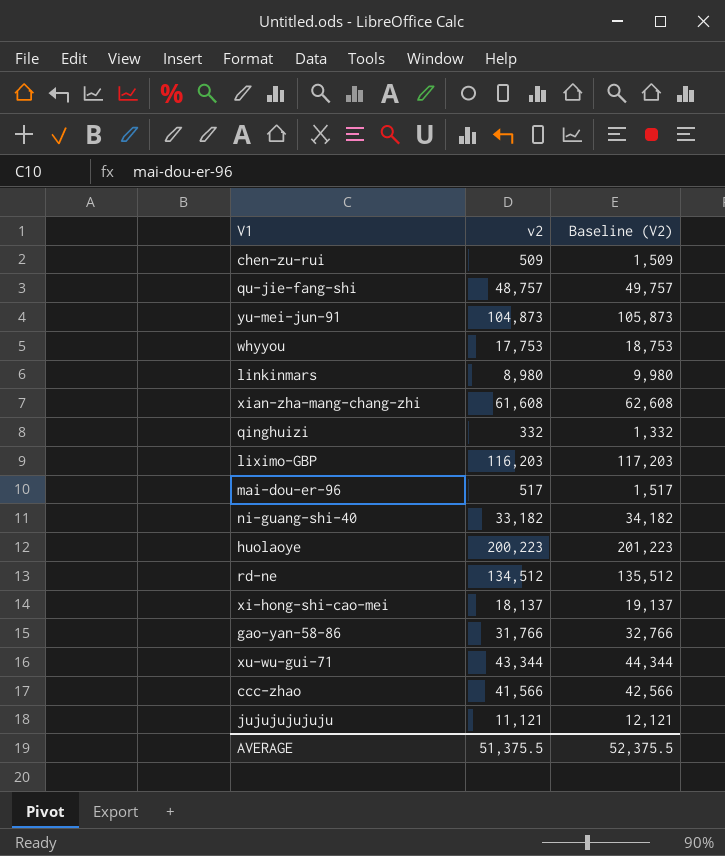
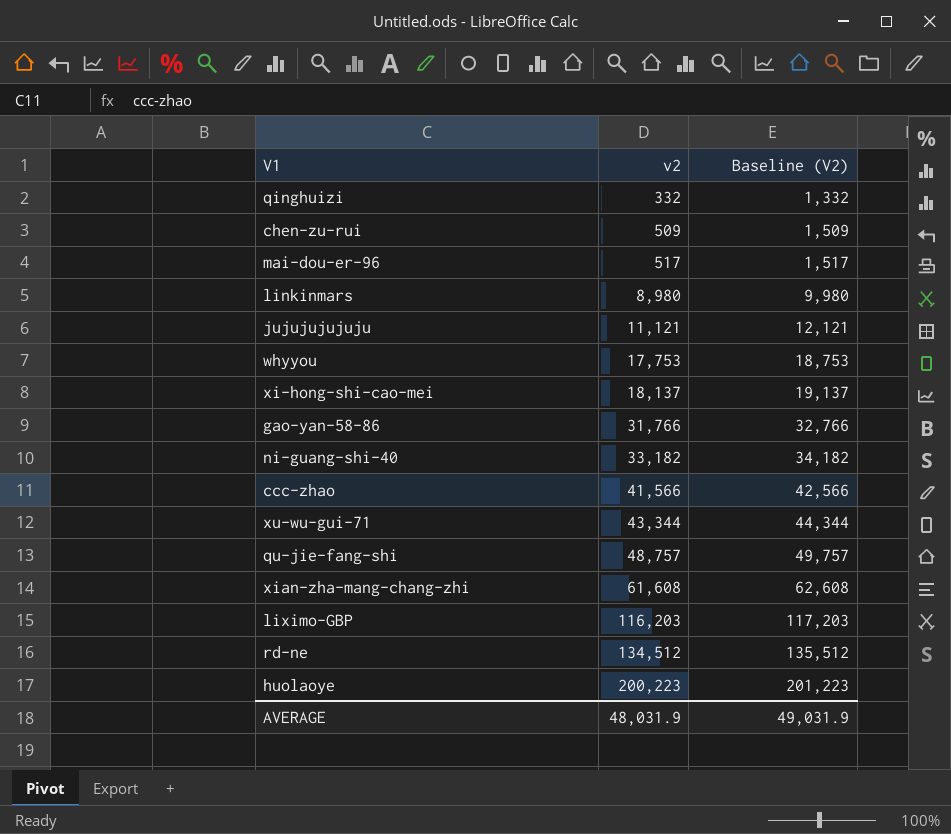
row order: none -> v2 ascending
row yu-mei-jun-91: 104,873 | 105,873 -> none
AVERAGE | v2: 51,375.5 -> 48,031.9
AVERAGE | Baseline (V2): 52,375.5 -> 49,031.9

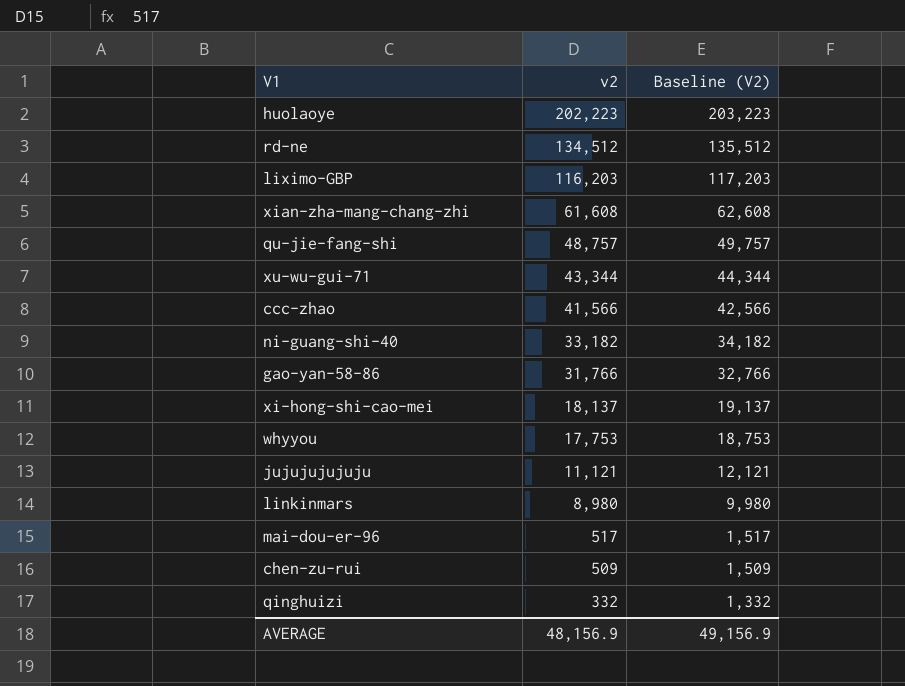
row order: v2 ascending -> v2 descending
huolaoye | v2: 200,223 -> 202,223
huolaoye | Baseline (V2): 201,223 -> 203,223
AVERAGE | v2: 48,031.9 -> 48,156.9
AVERAGE | Baseline (V2): 49,031.9 -> 49,156.9

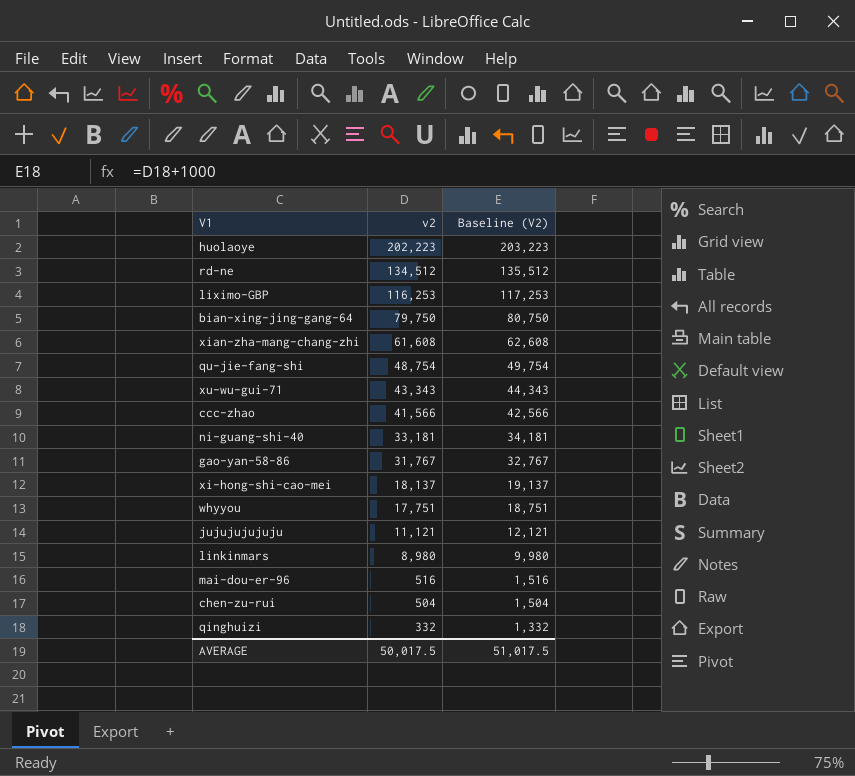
liximo-GBP | v2: 116,203 -> 116,253
liximo-GBP | Baseline (V2): 117,203 -> 117,253
row bian-xing-jing-gang-64: none -> 79,750 | 80,750
qu-jie-fang-shi | v2: 48,757 -> 48,754
qu-jie-fang-shi | Baseline (V2): 49,757 -> 49,754
xu-wu-gui-71 | v2: 43,344 -> 43,343
xu-wu-gui-71 | Baseline (V2): 44,344 -> 44,343
ni-guang-shi-40 | v2: 33,182 -> 33,181
ni-guang-shi-40 | Baseline (V2): 34,182 -> 34,181
gao-yan-58-86 | v2: 31,766 -> 31,767
gao-yan-58-86 | Baseline (V2): 32,766 -> 32,767
whyyou | v2: 17,753 -> 17,751
whyyou | Baseline (V2): 18,753 -> 18,751
mai-dou-er-96 | v2: 517 -> 516
mai-dou-er-96 | Baseline (V2): 1,517 -> 1,516
chen-zu-rui | v2: 509 -> 504
chen-zu-rui | Baseline (V2): 1,509 -> 1,504
AVERAGE | v2: 48,156.9 -> 50,017.5
AVERAGE | Baseline (V2): 49,156.9 -> 51,017.5

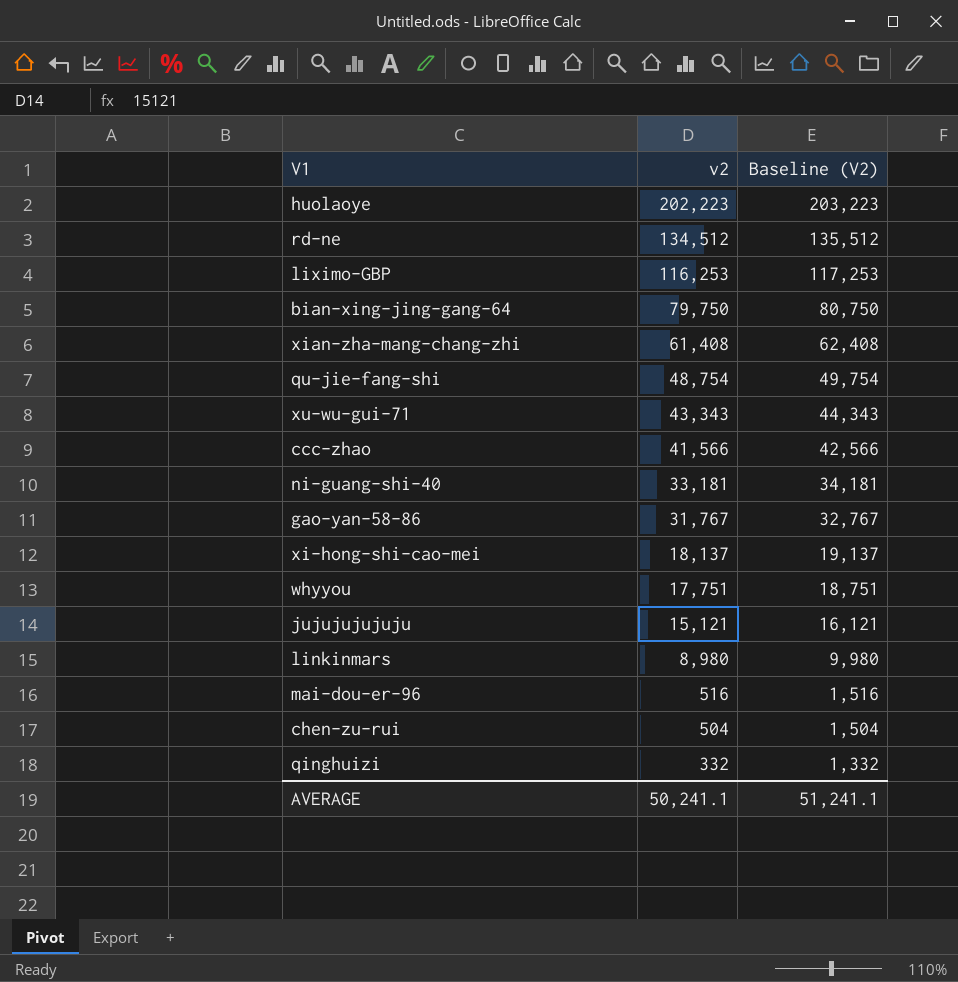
xian-zha-mang-chang-zhi | v2: 61,608 -> 61,408
xian-zha-mang-chang-zhi | Baseline (V2): 62,608 -> 62,408
jujujujujuju | v2: 11,121 -> 15,121
jujujujujuju | Baseline (V2): 12,121 -> 16,121
AVERAGE | v2: 50,017.5 -> 50,241.1
AVERAGE | Baseline (V2): 51,017.5 -> 51,241.1

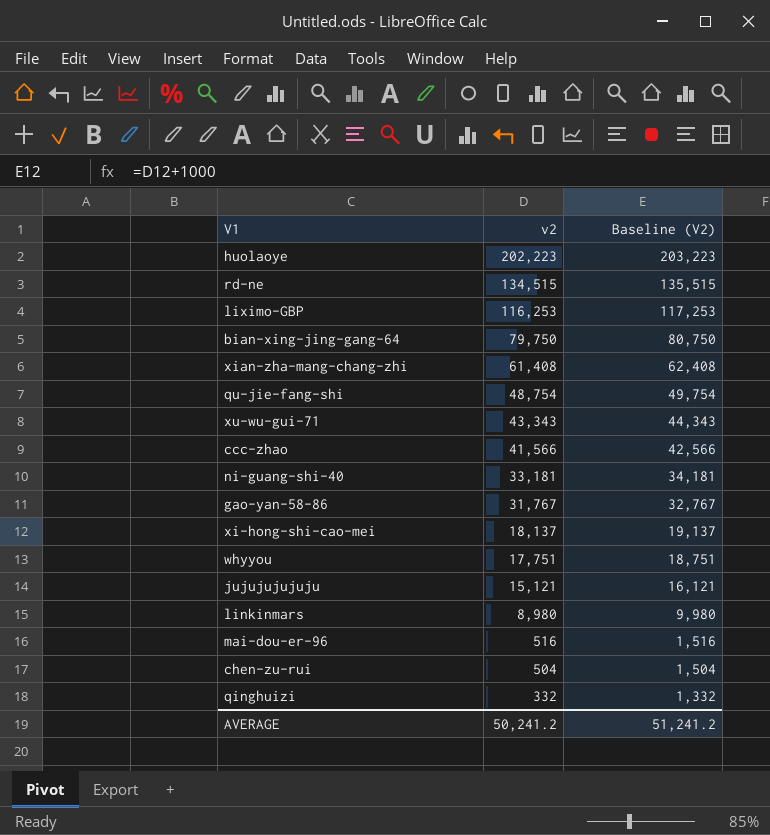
rd-ne | v2: 134,512 -> 134,515
rd-ne | Baseline (V2): 135,512 -> 135,515
AVERAGE | v2: 50,241.1 -> 50,241.2
AVERAGE | Baseline (V2): 51,241.1 -> 51,241.2

